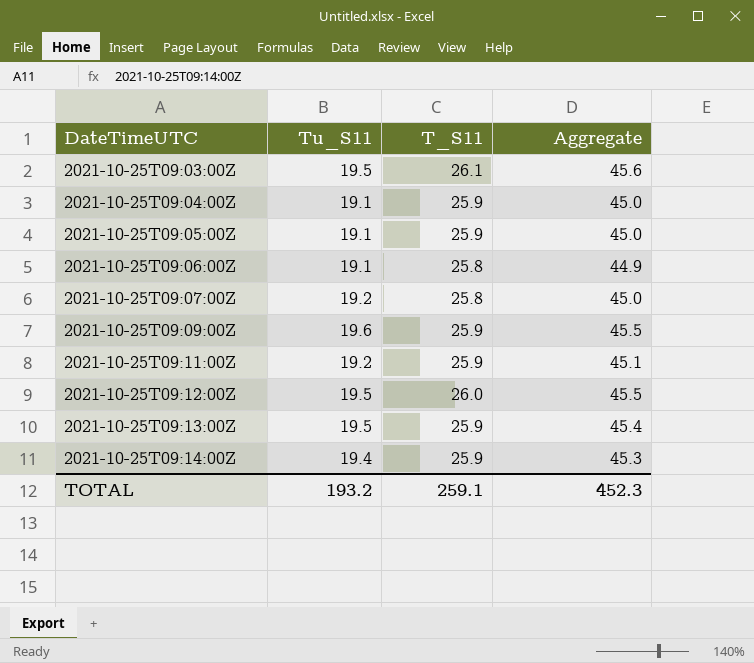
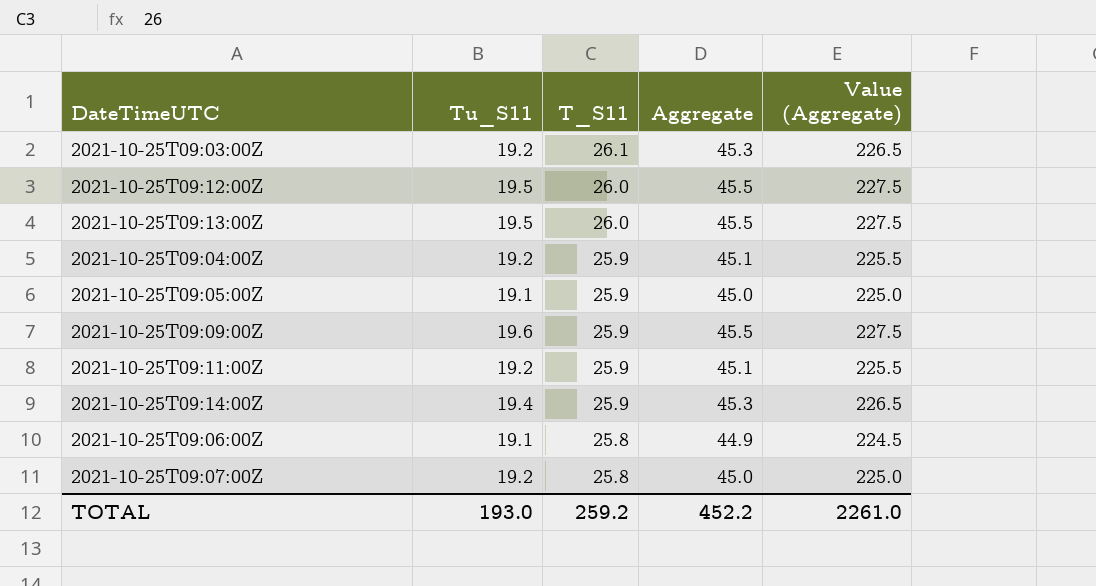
row order: DateTimeUTC ascending -> T_S11 descending
column Value (Aggregate) | formula: none -> [Aggregate] * 5
2021-10-25T09:03:00Z | Tu_S11: 19.5 -> 19.2
2021-10-25T09:03:00Z | Aggregate: 45.6 -> 45.3
2021-10-25T09:13:00Z | T_S11: 25.9 -> 26.0
2021-10-25T09:13:00Z | Aggregate: 45.4 -> 45.5
2021-10-25T09:04:00Z | Tu_S11: 19.1 -> 19.2
2021-10-25T09:04:00Z | Aggregate: 45.0 -> 45.1
TOTAL | Tu_S11: 193.2 -> 193.0
TOTAL | T_S11: 259.1 -> 259.2
TOTAL | Aggregate: 452.3 -> 452.2

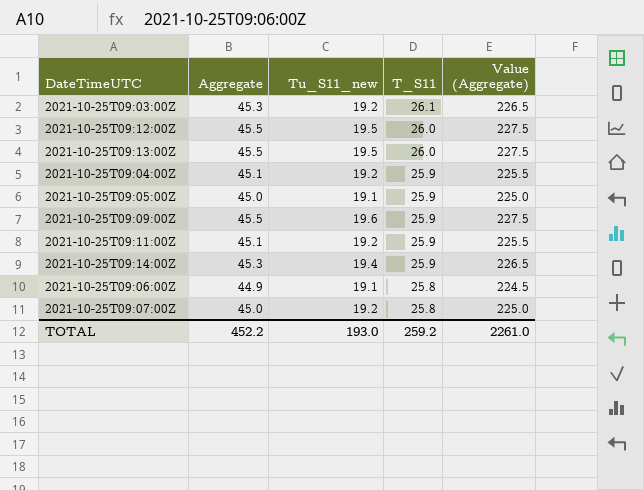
column Aggregate | position: 4 -> 2
column name: Tu_S11 -> Tu_S11_new

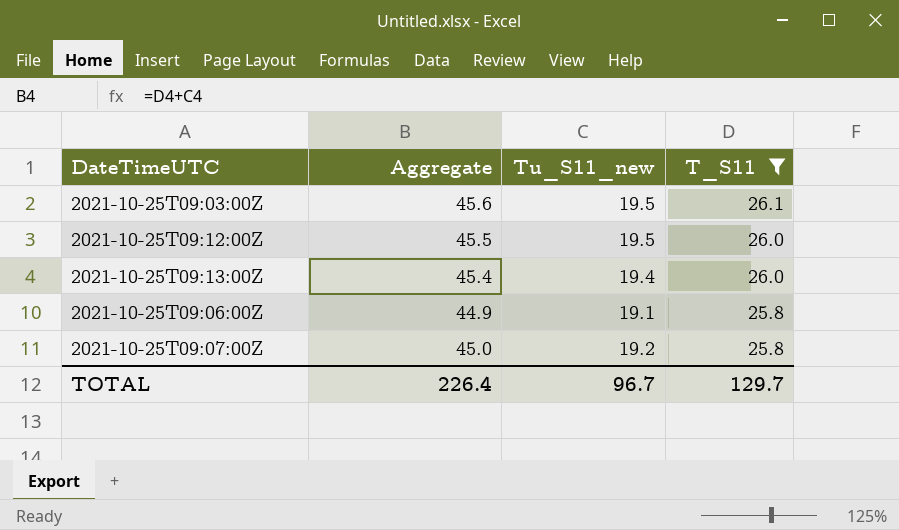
filter: none -> T_S11 != 25.9
column Value (Aggregate) | formula: [Aggregate] * 5 -> none
2021-10-25T09:03:00Z | Aggregate: 45.3 -> 45.6
2021-10-25T09:03:00Z | Tu_S11_new: 19.2 -> 19.5
2021-10-25T09:13:00Z | Aggregate: 45.5 -> 45.4
2021-10-25T09:13:00Z | Tu_S11_new: 19.5 -> 19.4
TOTAL | Aggregate: 452.2 -> 226.4
TOTAL | Tu_S11_new: 193.0 -> 96.7
TOTAL | T_S11: 259.2 -> 129.7

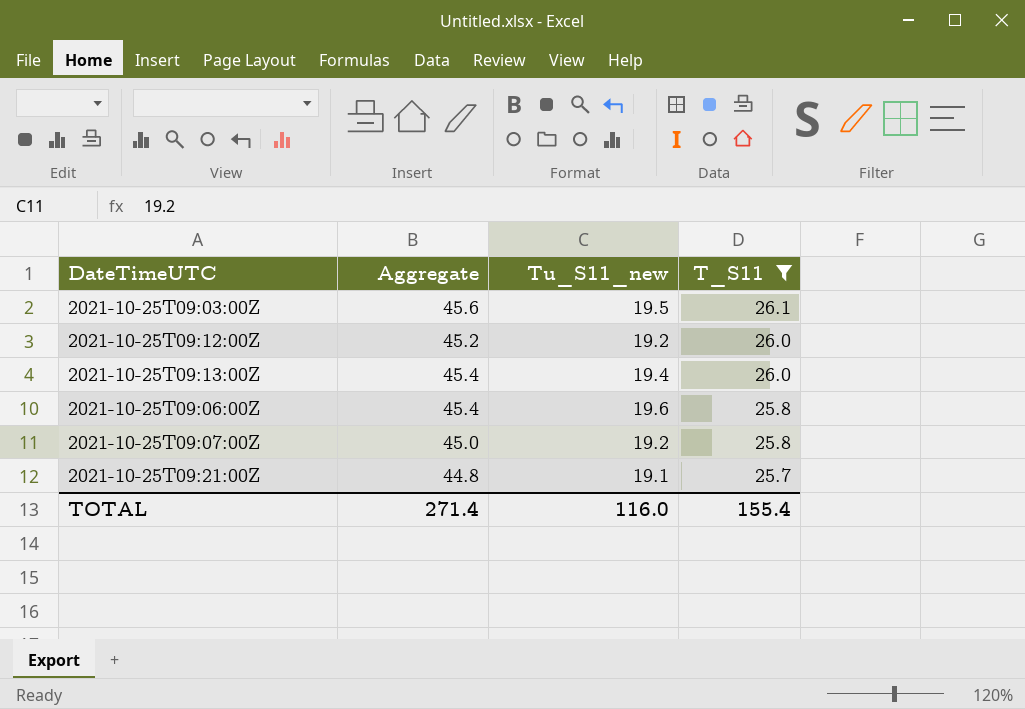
2021-10-25T09:12:00Z | Aggregate: 45.5 -> 45.2
2021-10-25T09:12:00Z | Tu_S11_new: 19.5 -> 19.2
2021-10-25T09:06:00Z | Aggregate: 44.9 -> 45.4
2021-10-25T09:06:00Z | Tu_S11_new: 19.1 -> 19.6
row 2021-10-25T09:21:00Z: none -> 44.8 | 19.1 | 25.7
TOTAL | Aggregate: 226.4 -> 271.4
TOTAL | Tu_S11_new: 96.7 -> 116.0
TOTAL | T_S11: 129.7 -> 155.4

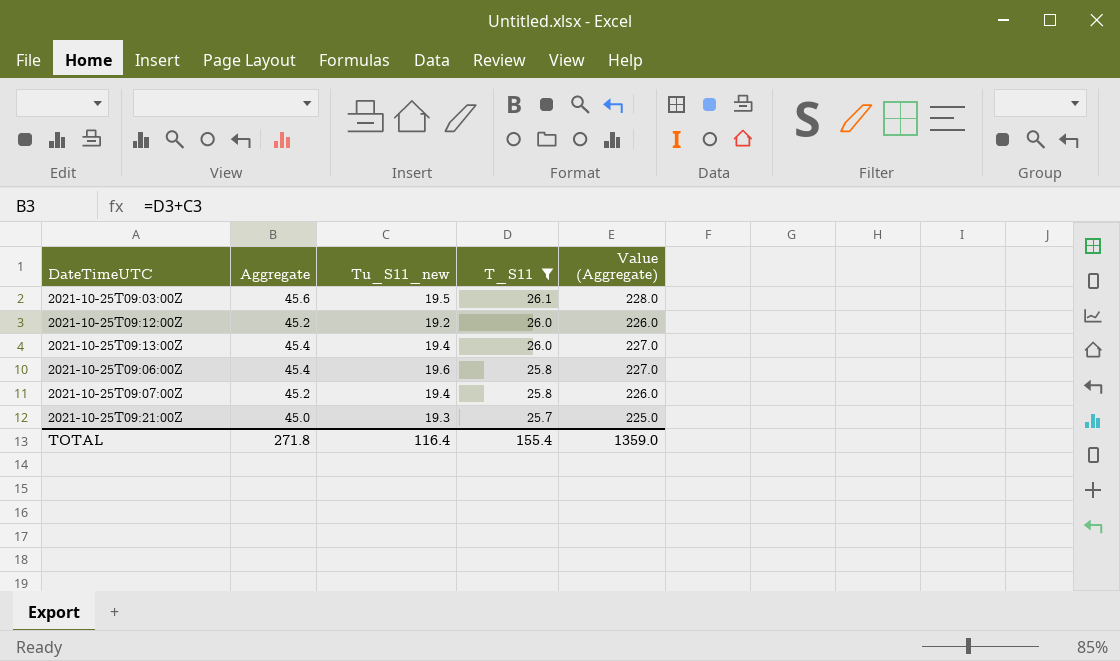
column Value (Aggregate) | formula: none -> [Aggregate] * 5
2021-10-25T09:07:00Z | Aggregate: 45.0 -> 45.2
2021-10-25T09:07:00Z | Tu_S11_new: 19.2 -> 19.4
2021-10-25T09:21:00Z | Aggregate: 44.8 -> 45.0
2021-10-25T09:21:00Z | Tu_S11_new: 19.1 -> 19.3
TOTAL | Aggregate: 271.4 -> 271.8
TOTAL | Tu_S11_new: 116.0 -> 116.4

